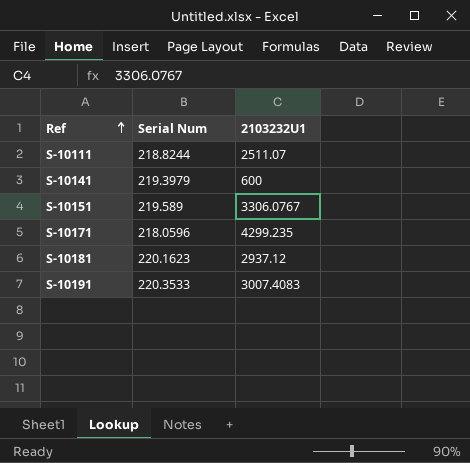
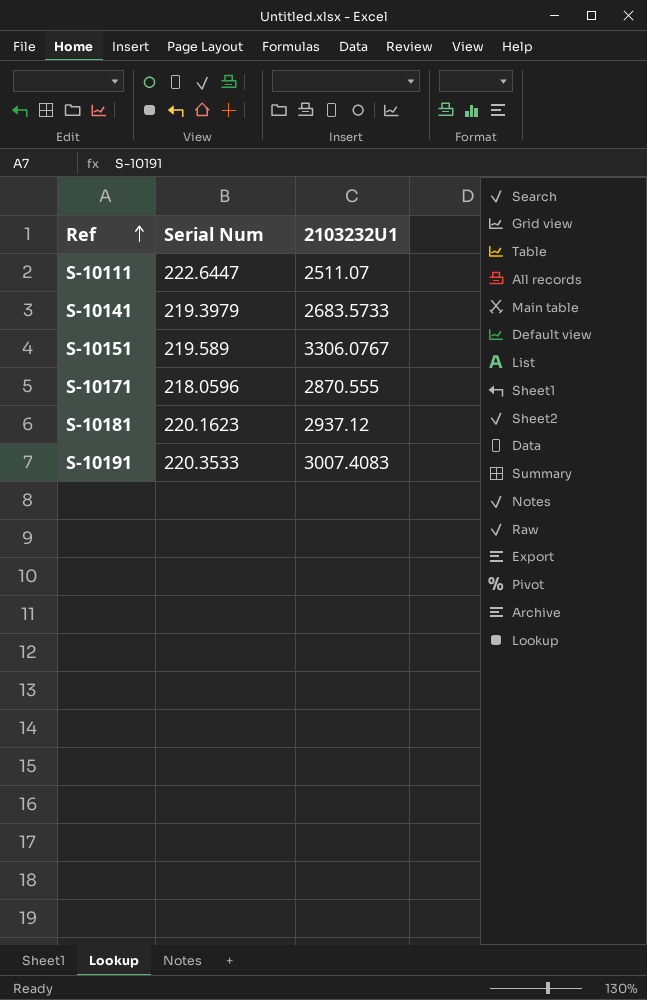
S-10111 | Serial Num: 218.8244 -> 222.6447
S-10141 | 2103232U1: 600 -> 2683.5733
S-10171 | 2103232U1: 4299.235 -> 2870.555

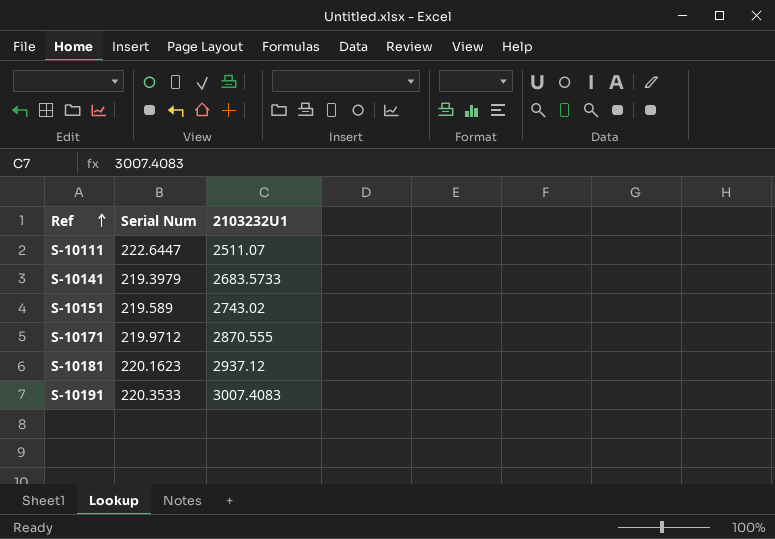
S-10151 | 2103232U1: 3306.0767 -> 2743.02
S-10171 | Serial Num: 218.0596 -> 219.9712

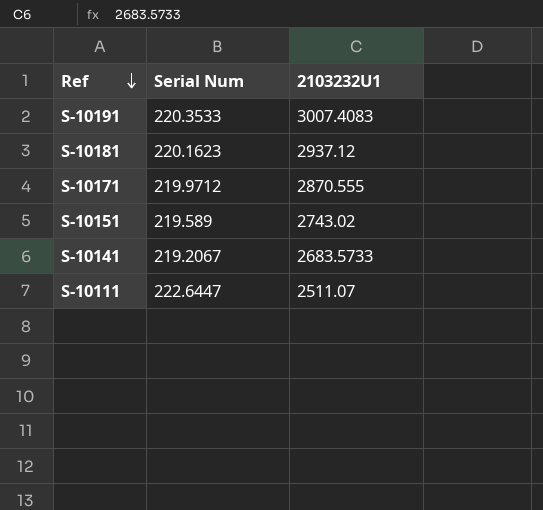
row order: Ref ascending -> Ref descending
S-10141 | Serial Num: 219.3979 -> 219.2067

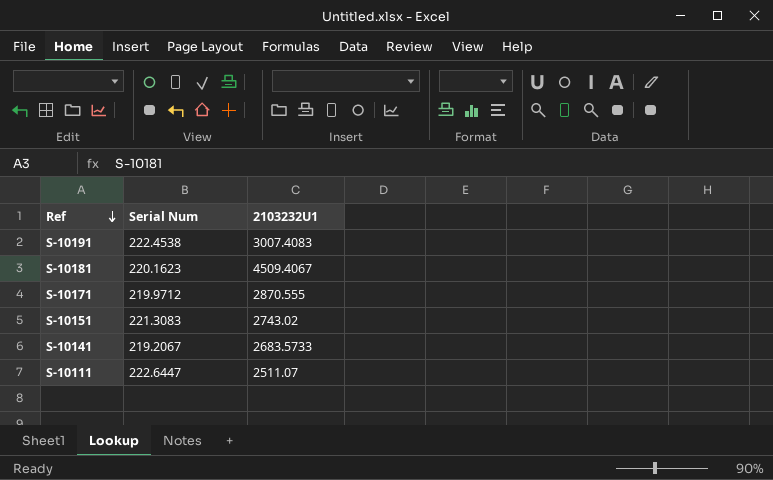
S-10191 | Serial Num: 220.3533 -> 222.4538
S-10181 | 2103232U1: 2937.12 -> 4509.4067
S-10151 | Serial Num: 219.589 -> 221.3083

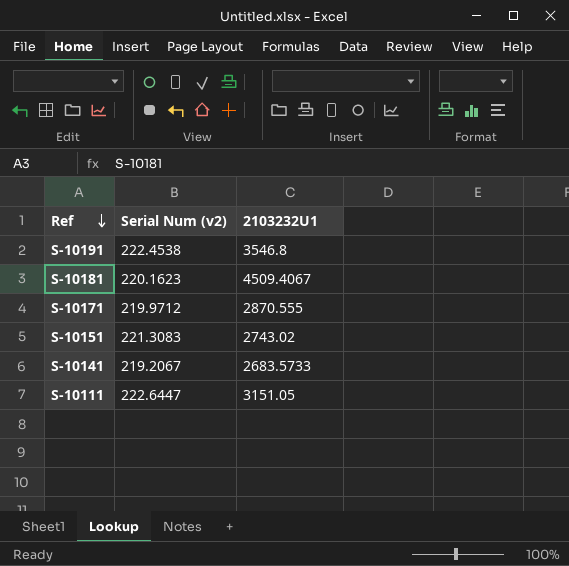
column name: Serial Num -> Serial Num (v2)
S-10191 | 2103232U1: 3007.4083 -> 3546.8
S-10111 | 2103232U1: 2511.07 -> 3151.05

